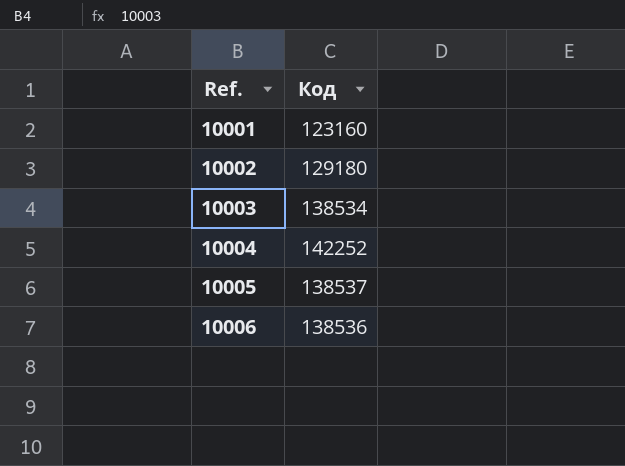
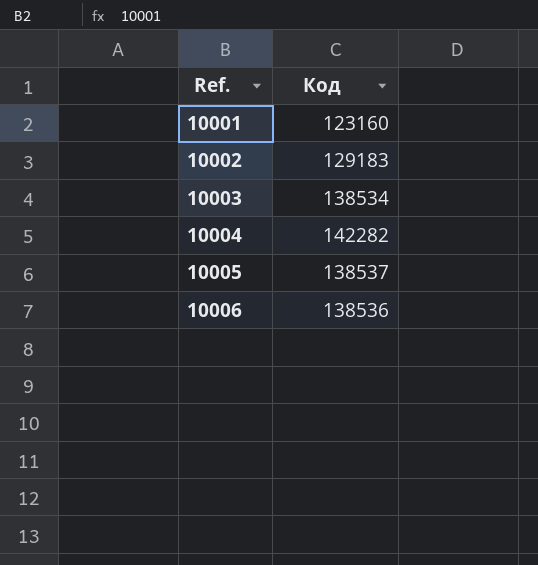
10002 | Код: 129180 -> 129183
10004 | Код: 142252 -> 142282

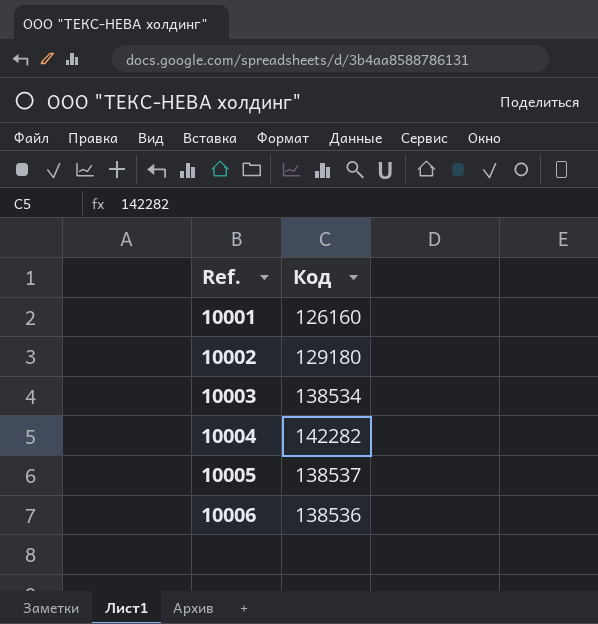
10001 | Код: 123160 -> 126160
10002 | Код: 129183 -> 129180

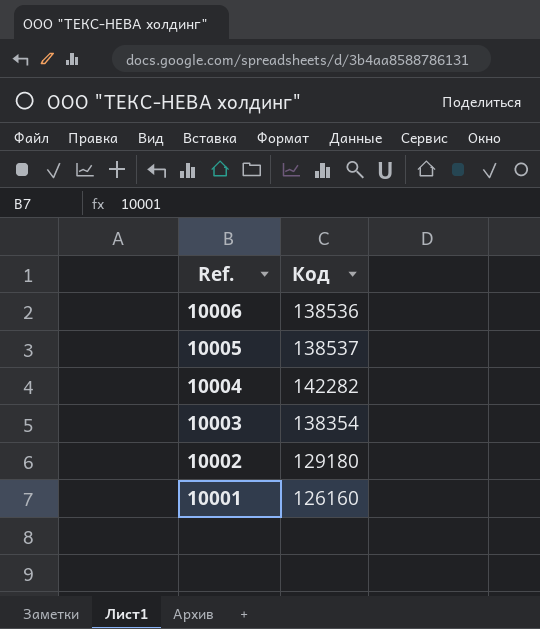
row order: Ref. ascending -> Ref. descending
10003 | Код: 138534 -> 138354

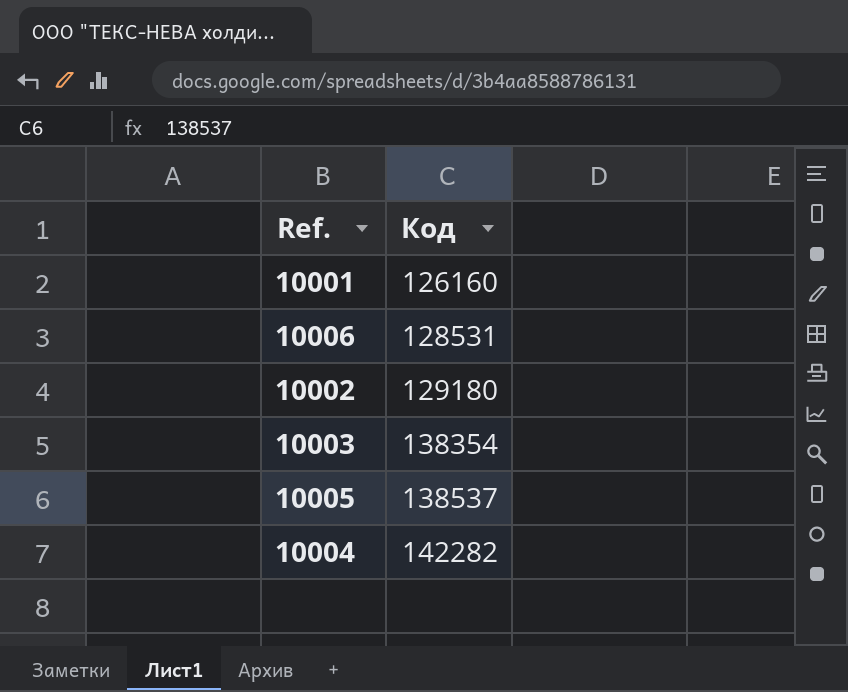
row order: Ref. descending -> Код ascending
10006 | Код: 138536 -> 128531

